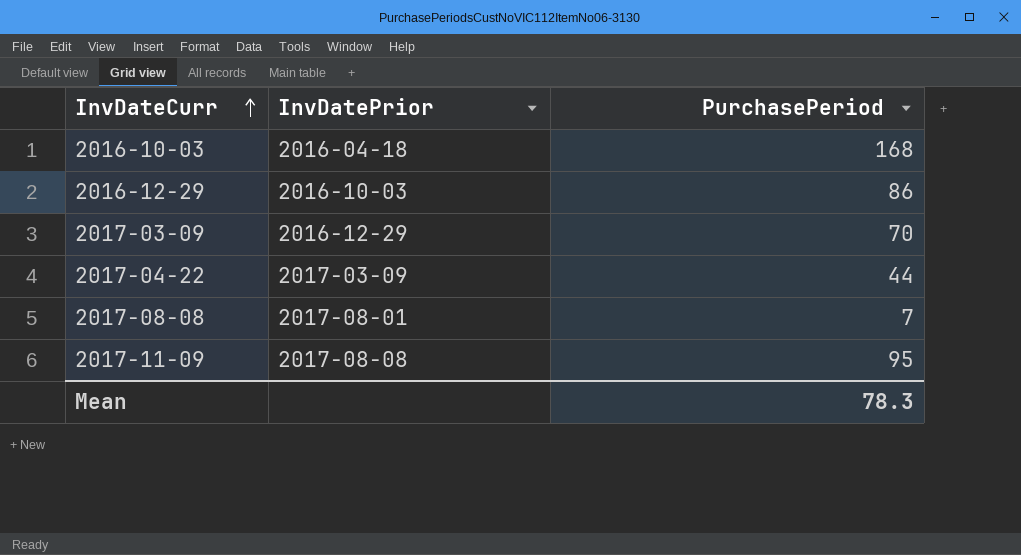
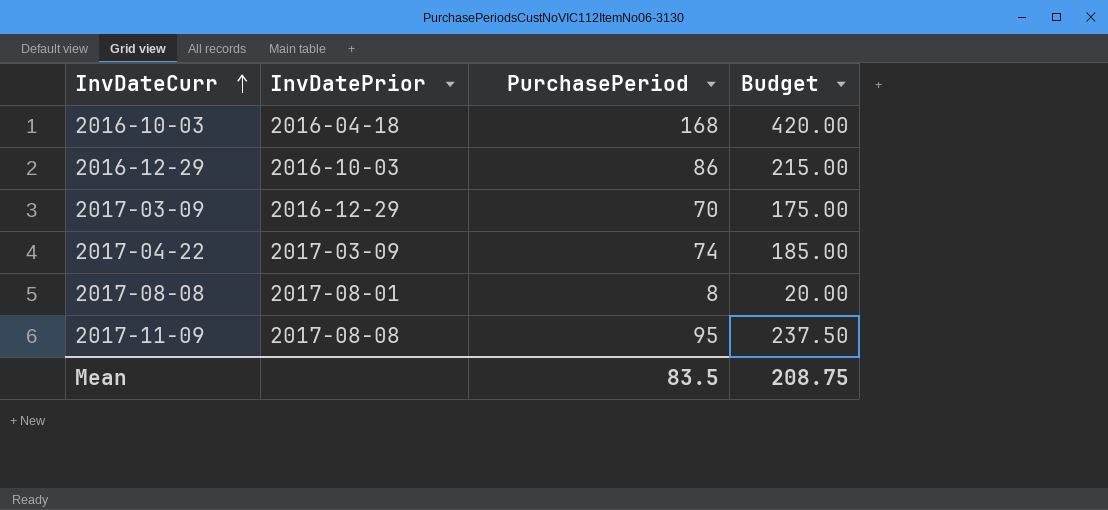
column Budget | formula: none -> [PurchasePeriod] * 2.5
2017-04-22 | PurchasePeriod: 44 -> 74
2017-08-08 | PurchasePeriod: 7 -> 8
Mean | PurchasePeriod: 78.3 -> 83.5

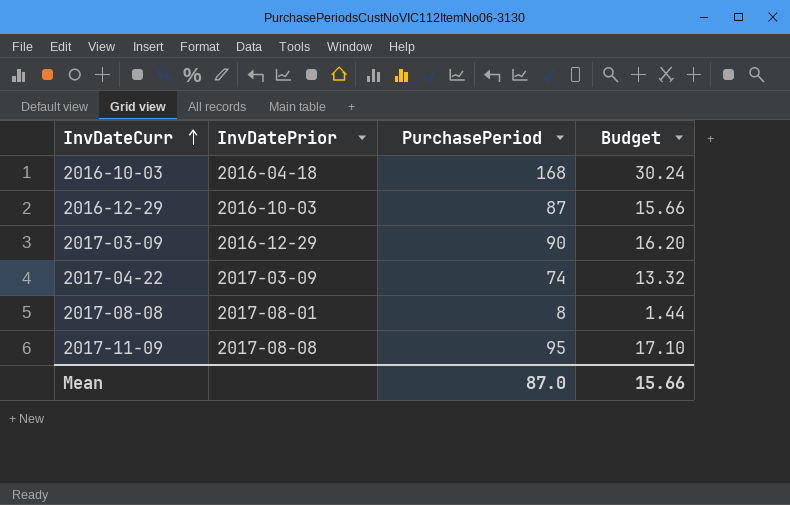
column Budget | formula: [PurchasePeriod] * 2.5 -> [PurchasePeriod] * 0.18
2016-12-29 | PurchasePeriod: 86 -> 87
2017-03-09 | PurchasePeriod: 70 -> 90
Mean | PurchasePeriod: 83.5 -> 87.0
Mean | Budget: 208.75 -> 15.66

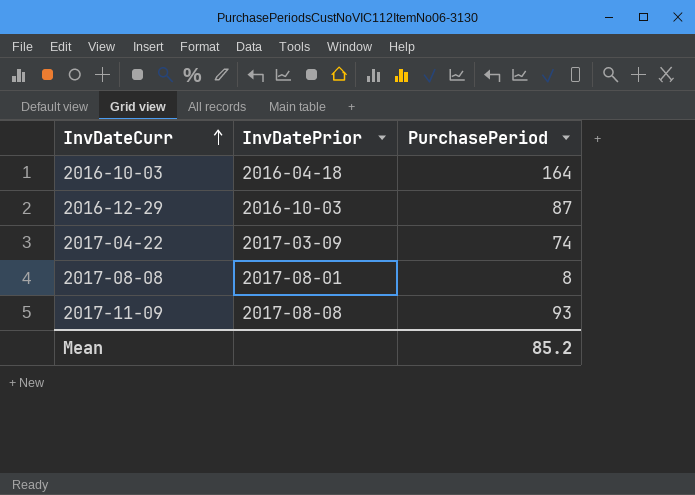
column Budget | formula: [PurchasePeriod] * 0.18 -> none
row 2017-03-09: 2016-12-29 | 90 | 16.20 -> none
2016-10-03 | PurchasePeriod: 168 -> 164
2017-11-09 | PurchasePeriod: 95 -> 93
Mean | PurchasePeriod: 87.0 -> 85.2

